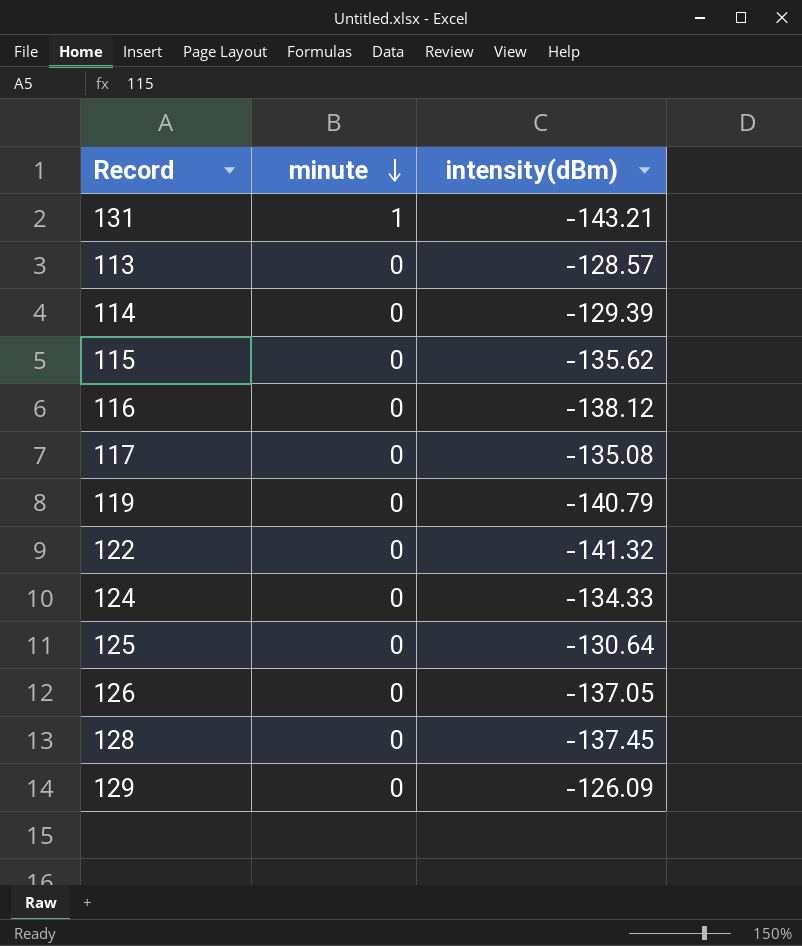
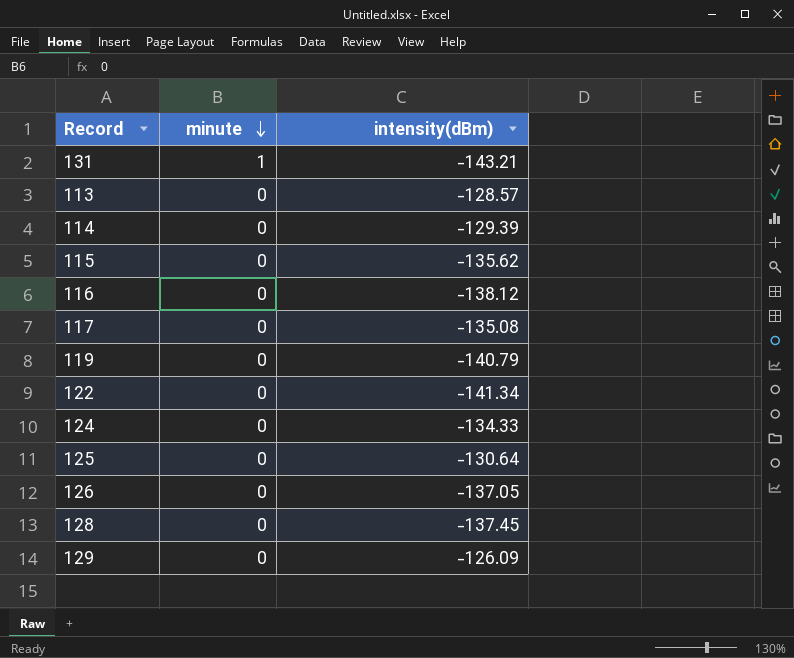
122 | intensity(dBm): -141.32 -> -141.34

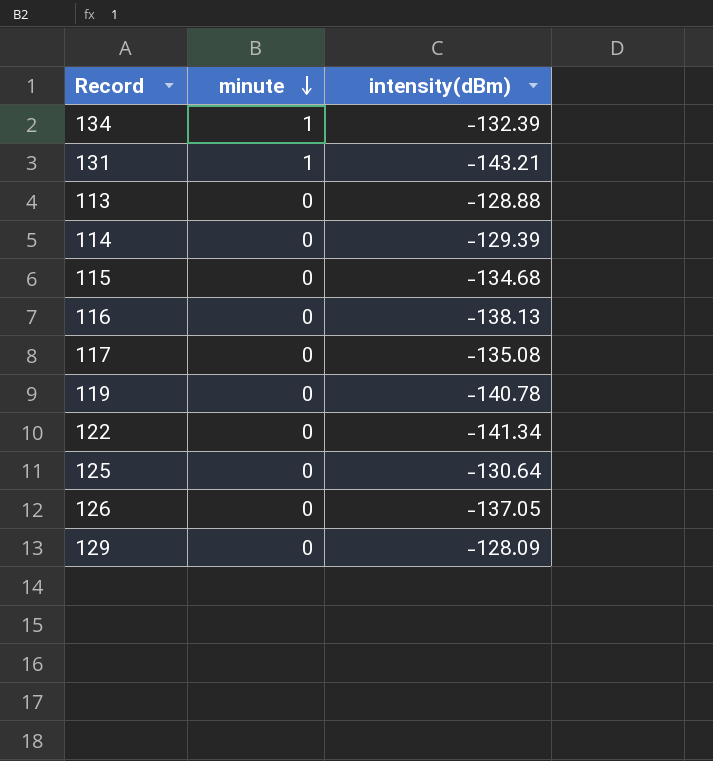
row 124: 0 | -134.33 -> none
row 128: 0 | -137.45 -> none
row 134: none -> 1 | -132.39
113 | intensity(dBm): -128.57 -> -128.88
115 | intensity(dBm): -135.62 -> -134.68
116 | intensity(dBm): -138.12 -> -138.13
119 | intensity(dBm): -140.79 -> -140.78
129 | intensity(dBm): -126.09 -> -128.09

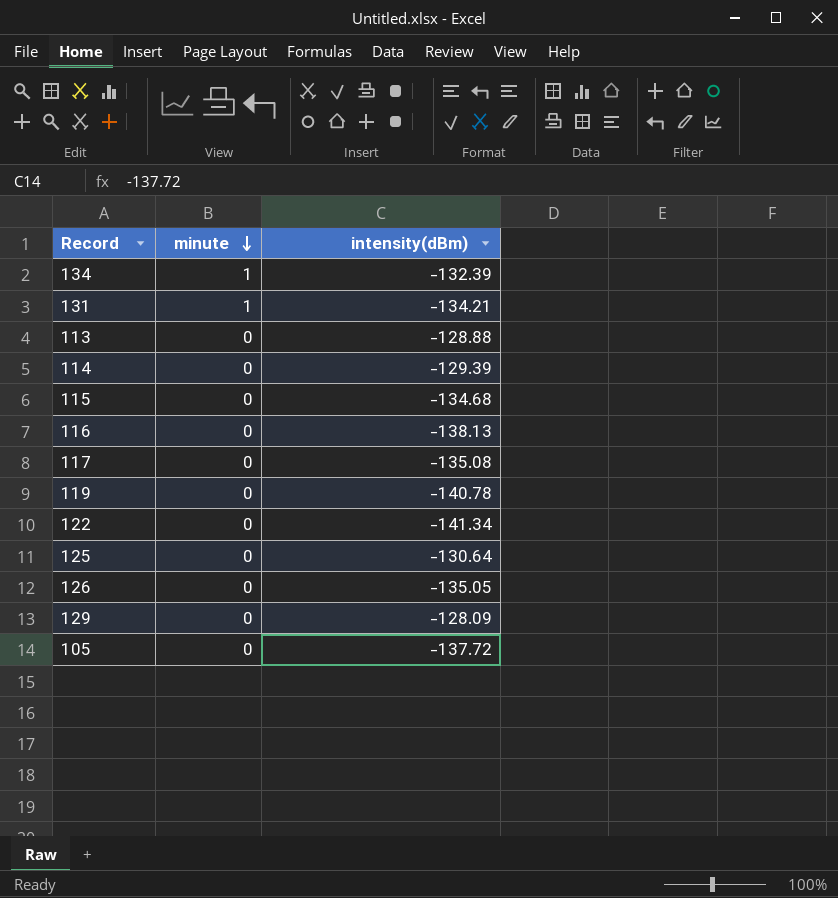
131 | intensity(dBm): -143.21 -> -134.21
126 | intensity(dBm): -137.05 -> -135.05
row 105: none -> 0 | -137.72

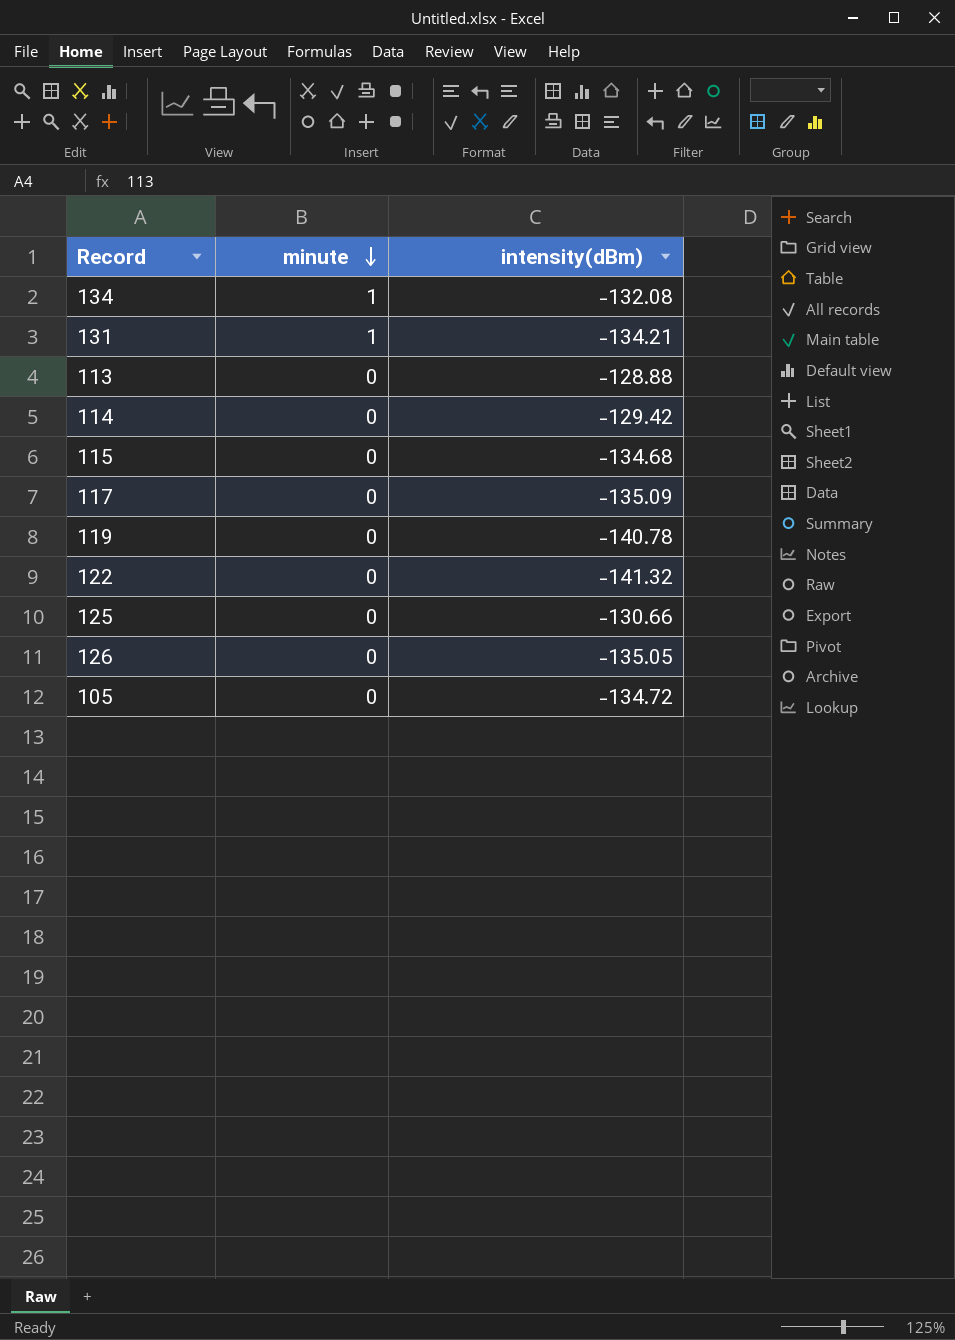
row 116: 0 | -138.13 -> none
row 129: 0 | -128.09 -> none
134 | intensity(dBm): -132.39 -> -132.08
114 | intensity(dBm): -129.39 -> -129.42
117 | intensity(dBm): -135.08 -> -135.09
122 | intensity(dBm): -141.34 -> -141.32
125 | intensity(dBm): -130.64 -> -130.66
105 | intensity(dBm): -137.72 -> -134.72

